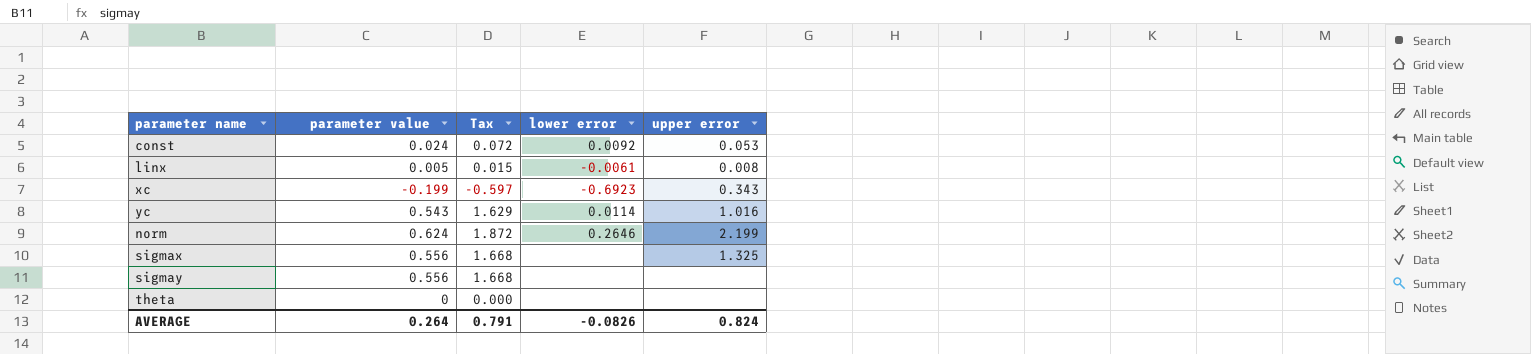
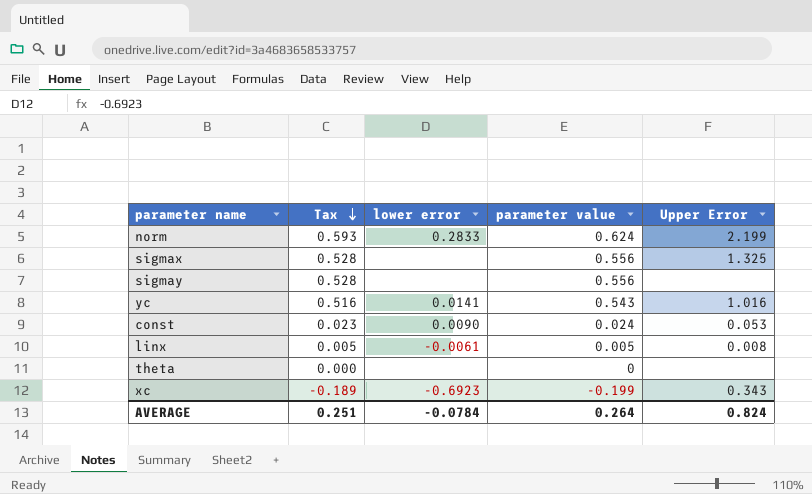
row order: none -> Tax descending
column Tax | formula: [parameter value] * 3 -> [parameter value] * 0.95
column parameter value | position: 2 -> 4
column name: upper error -> Upper Error
norm | lower error: 0.2646 -> 0.2833
yc | lower error: 0.0114 -> 0.0141
const | lower error: 0.0092 -> 0.0090
AVERAGE | Tax: 0.791 -> 0.251
AVERAGE | lower error: -0.0826 -> -0.0784

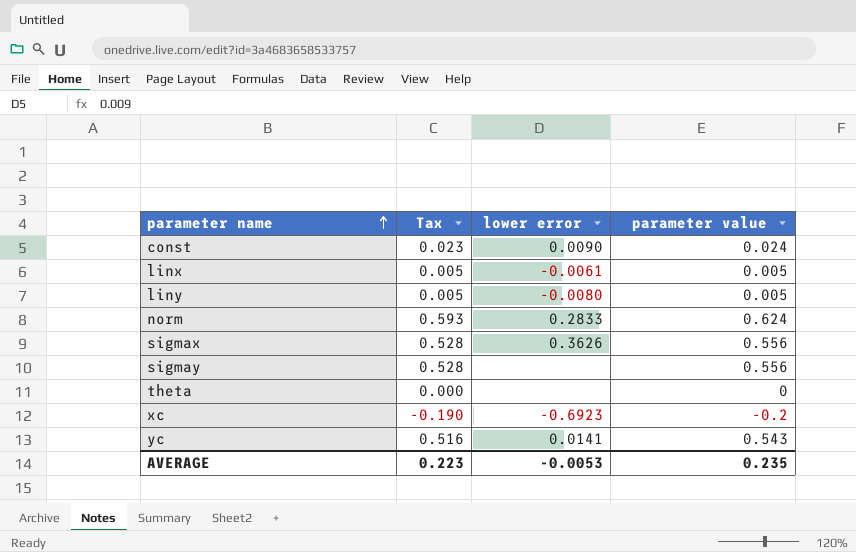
row order: Tax descending -> parameter name ascending
column Upper Error | position: 5 -> none
row liny: none -> 0.005 | -0.0080 | 0.005
sigmax | lower error: none -> 0.3626
xc | Tax: -0.189 -> -0.190
xc | parameter value: -0.199 -> -0.2
AVERAGE | Tax: 0.251 -> 0.223
AVERAGE | lower error: -0.0784 -> -0.0053
AVERAGE | parameter value: 0.264 -> 0.235

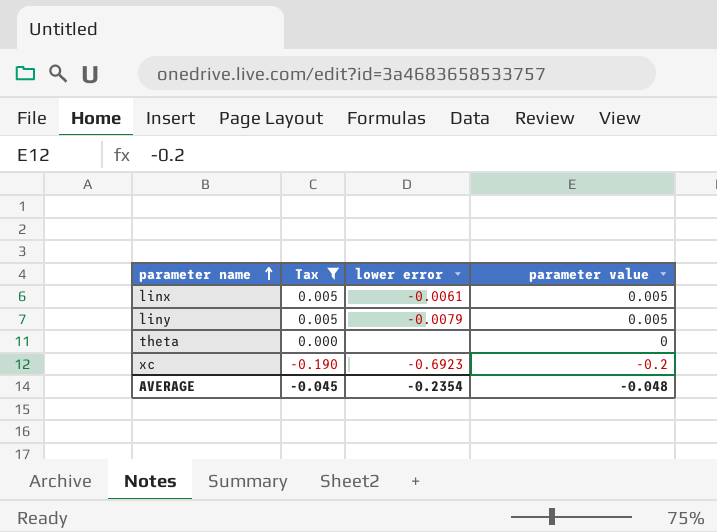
filter: none -> Tax <= 0.005
liny | lower error: -0.0080 -> -0.0079
AVERAGE | Tax: 0.223 -> -0.045
AVERAGE | lower error: -0.0053 -> -0.2354
AVERAGE | parameter value: 0.235 -> -0.048

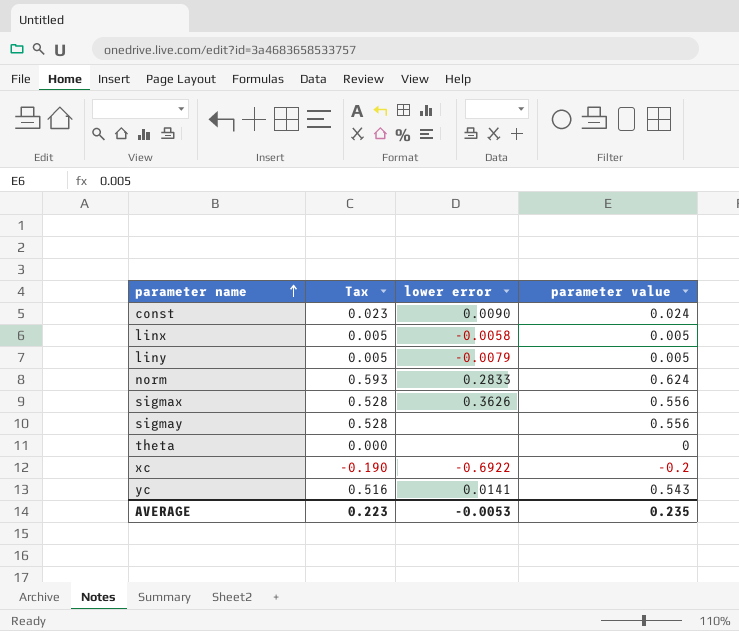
filter: Tax <= 0.005 -> none
linx | lower error: -0.0061 -> -0.0058
xc | lower error: -0.6923 -> -0.6922
AVERAGE | Tax: -0.045 -> 0.223
AVERAGE | lower error: -0.2354 -> -0.0053
AVERAGE | parameter value: -0.048 -> 0.235

